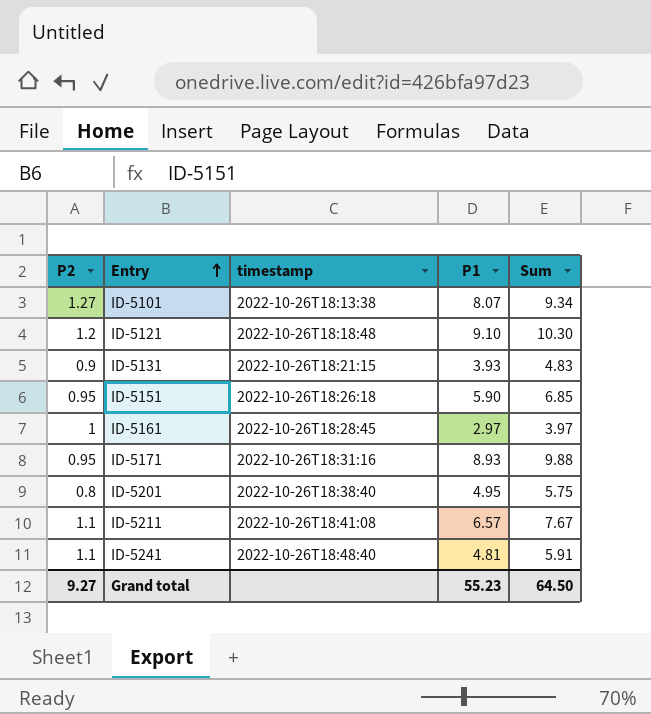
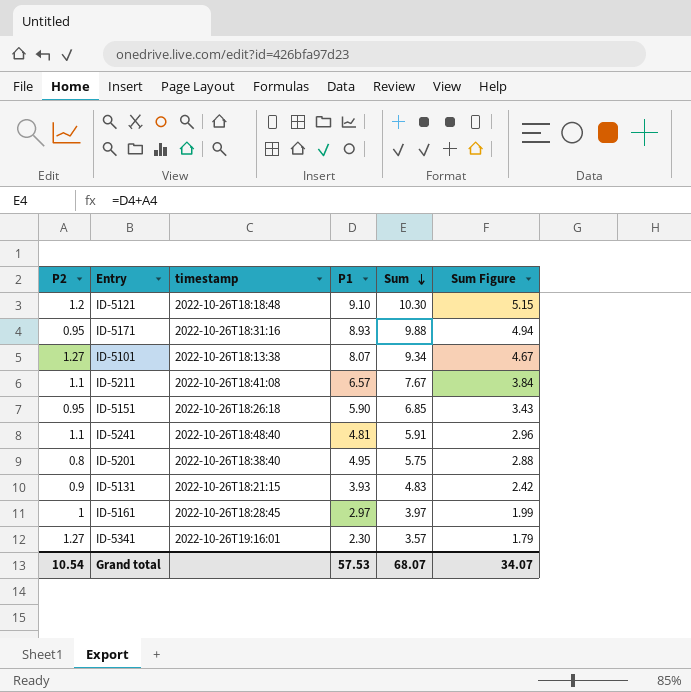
row order: Entry ascending -> Sum descending
column Sum Figure | formula: none -> [Sum] * 0.5
row ID-5341: none -> 1.27 | 2022-10-26T19:16:01 | 2.30 | 3.57 | 1.79
Grand total | P2: 9.27 -> 10.54
Grand total | P1: 55.23 -> 57.53
Grand total | Sum: 64.50 -> 68.07

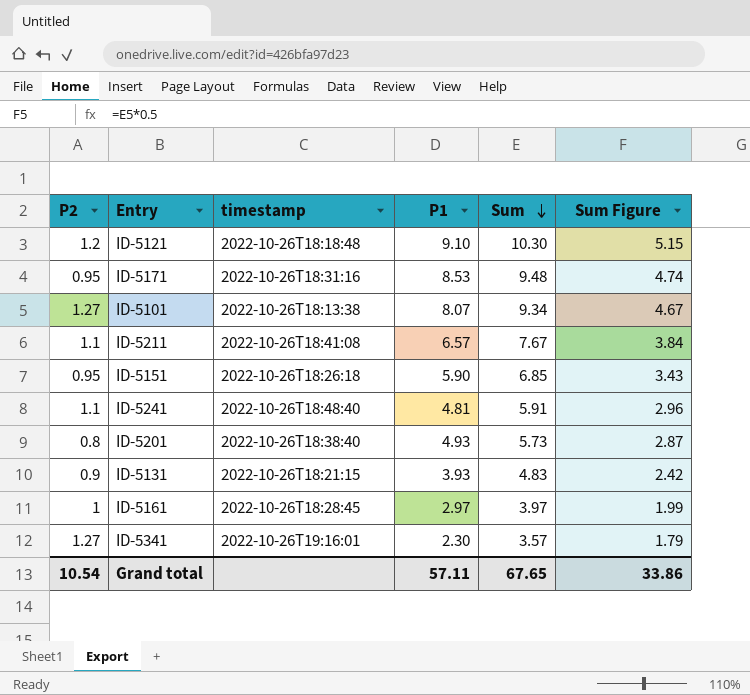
ID-5171 | P1: 8.93 -> 8.53
ID-5171 | Sum: 9.88 -> 9.48
ID-5171 | Sum Figure: 4.94 -> 4.74
ID-5201 | P1: 4.95 -> 4.93
ID-5201 | Sum: 5.75 -> 5.73
ID-5201 | Sum Figure: 2.88 -> 2.87
Grand total | P1: 57.53 -> 57.11
Grand total | Sum: 68.07 -> 67.65
Grand total | Sum Figure: 34.07 -> 33.86

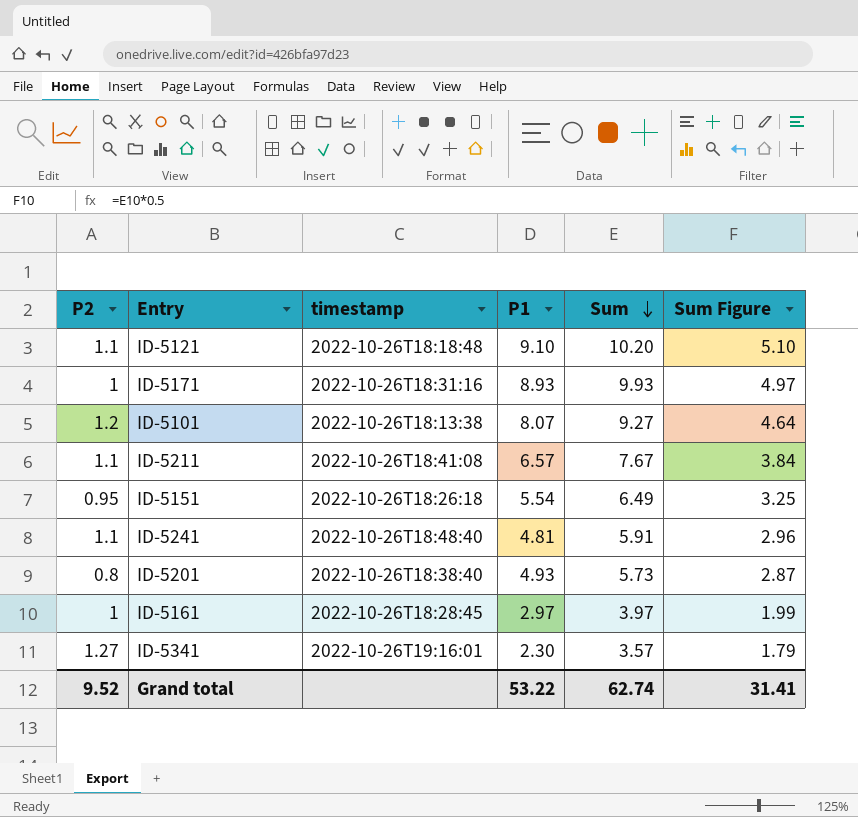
row ID-5131: 0.9 | 2022-10-26T18:21:15 | 3.93 | 4.83 | 2.42 -> none
ID-5121 | P2: 1.2 -> 1.1
ID-5121 | Sum: 10.30 -> 10.20
ID-5121 | Sum Figure: 5.15 -> 5.10
ID-5171 | P2: 0.95 -> 1
ID-5171 | P1: 8.53 -> 8.93
ID-5171 | Sum: 9.48 -> 9.93
ID-5171 | Sum Figure: 4.74 -> 4.97
ID-5101 | P2: 1.27 -> 1.2
ID-5101 | Sum: 9.34 -> 9.27
ID-5101 | Sum Figure: 4.67 -> 4.64
ID-5151 | P1: 5.90 -> 5.54
ID-5151 | Sum: 6.85 -> 6.49
ID-5151 | Sum Figure: 3.43 -> 3.25
Grand total | P2: 10.54 -> 9.52
Grand total | P1: 57.11 -> 53.22
Grand total | Sum: 67.65 -> 62.74
Grand total | Sum Figure: 33.86 -> 31.41

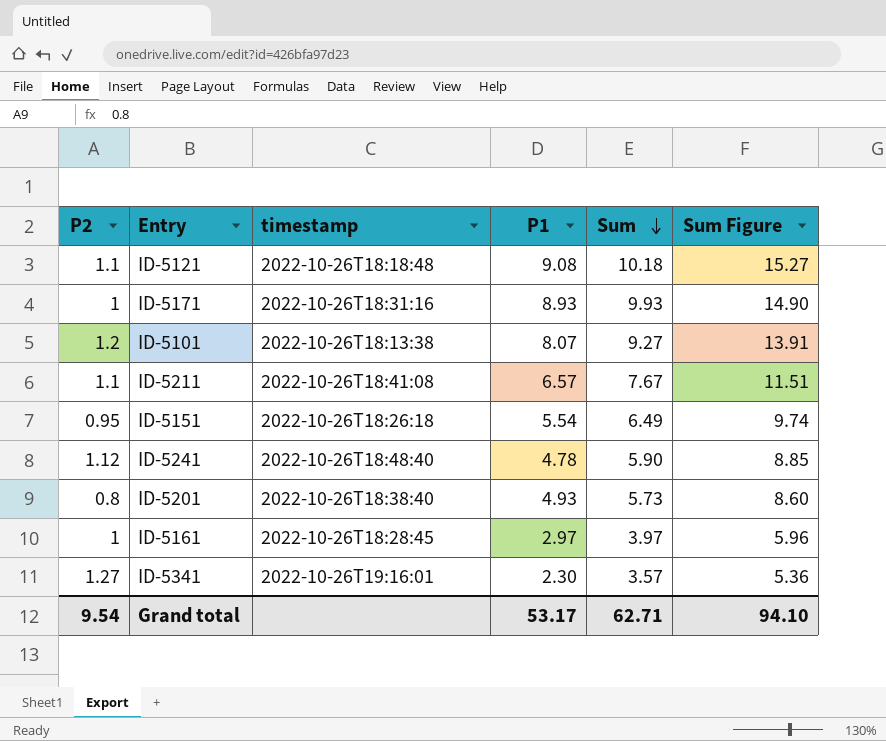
column Sum Figure | formula: [Sum] * 0.5 -> [Sum] * 1.5
ID-5121 | P1: 9.10 -> 9.08
ID-5121 | Sum: 10.20 -> 10.18
ID-5241 | P2: 1.1 -> 1.12
ID-5241 | P1: 4.81 -> 4.78
ID-5241 | Sum: 5.91 -> 5.90
Grand total | P2: 9.52 -> 9.54
Grand total | P1: 53.22 -> 53.17
Grand total | Sum: 62.74 -> 62.71
Grand total | Sum Figure: 31.41 -> 94.10

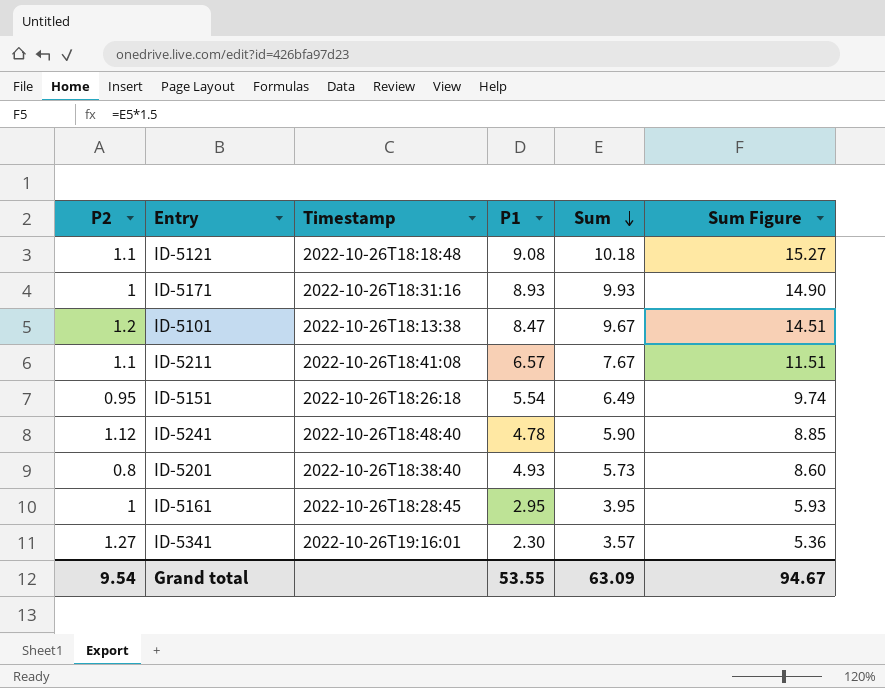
column name: timestamp -> Timestamp
ID-5101 | P1: 8.07 -> 8.47
ID-5101 | Sum: 9.27 -> 9.67
ID-5101 | Sum Figure: 13.91 -> 14.51
ID-5161 | P1: 2.97 -> 2.95
ID-5161 | Sum: 3.97 -> 3.95
ID-5161 | Sum Figure: 5.96 -> 5.93
Grand total | P1: 53.17 -> 53.55
Grand total | Sum: 62.71 -> 63.09
Grand total | Sum Figure: 94.10 -> 94.67

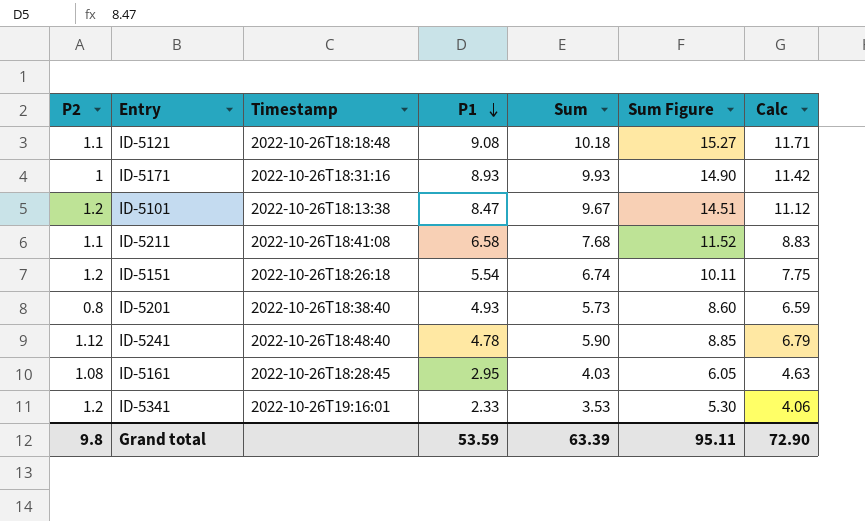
row order: Sum descending -> P1 descending
column Calc | formula: none -> [Sum] * 1.15
ID-5211 | P1: 6.57 -> 6.58
ID-5211 | Sum: 7.67 -> 7.68
ID-5211 | Sum Figure: 11.51 -> 11.52
ID-5151 | P2: 0.95 -> 1.2
ID-5151 | Sum: 6.49 -> 6.74
ID-5151 | Sum Figure: 9.74 -> 10.11
ID-5161 | P2: 1 -> 1.08
ID-5161 | Sum: 3.95 -> 4.03
ID-5161 | Sum Figure: 5.93 -> 6.05
ID-5341 | P2: 1.27 -> 1.2
ID-5341 | P1: 2.30 -> 2.33
ID-5341 | Sum: 3.57 -> 3.53
ID-5341 | Sum Figure: 5.36 -> 5.30
Grand total | P2: 9.54 -> 9.8
Grand total | P1: 53.55 -> 53.59
Grand total | Sum: 63.09 -> 63.39
Grand total | Sum Figure: 94.67 -> 95.11

